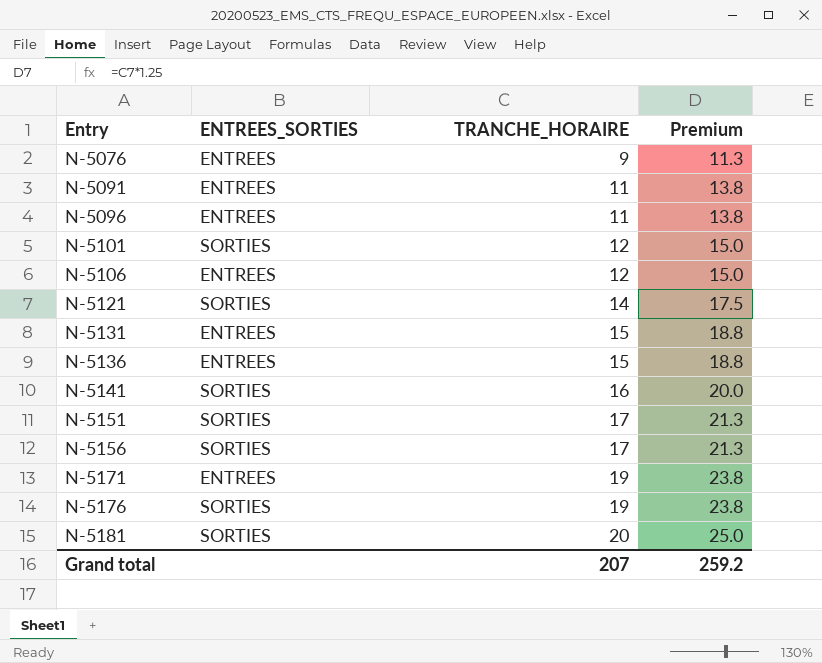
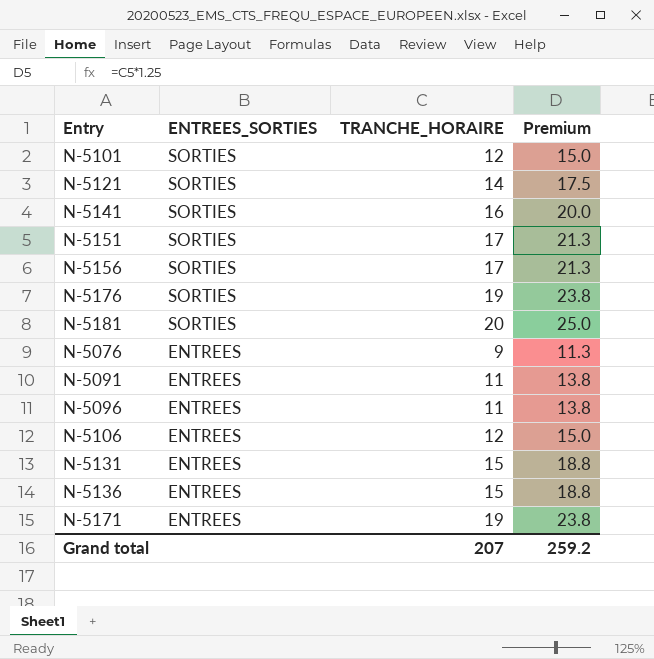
row order: Entry ascending -> ENTREES_SORTIES descending

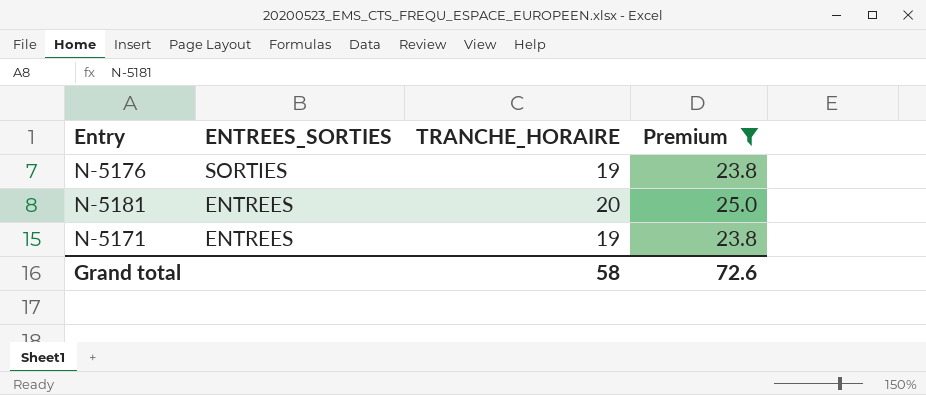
filter: none -> Premium >= 23.8
N-5181 | ENTREES_SORTIES: SORTIES -> ENTREES
Grand total | TRANCHE_HORAIRE: 207 -> 58
Grand total | Premium: 259.2 -> 72.6

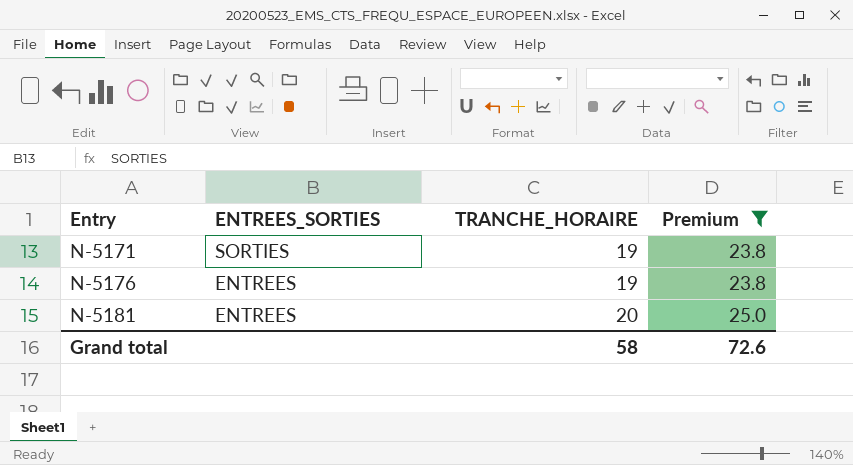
row order: ENTREES_SORTIES descending -> Entry ascending
N-5171 | ENTREES_SORTIES: ENTREES -> SORTIES
N-5176 | ENTREES_SORTIES: SORTIES -> ENTREES

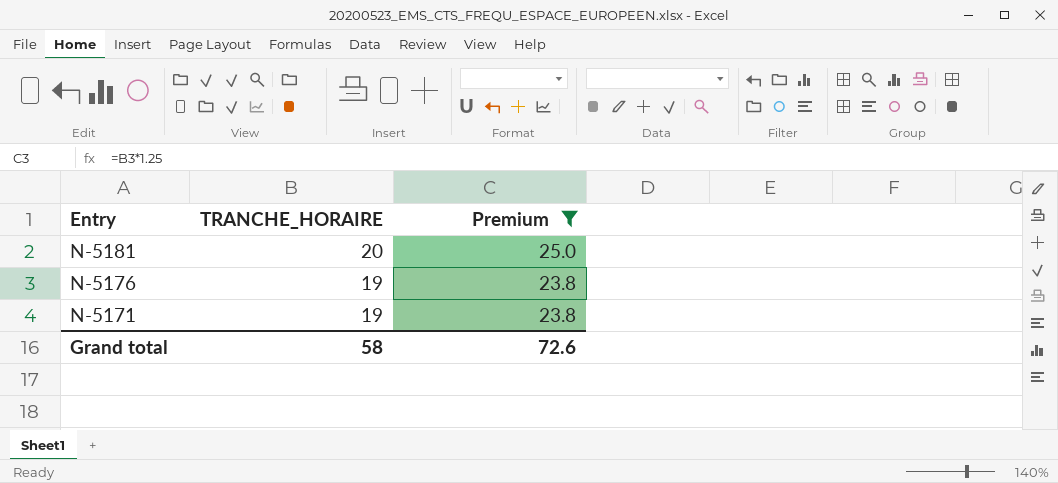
row order: Entry ascending -> Entry descending
column ENTREES_SORTIES | position: 2 -> none

